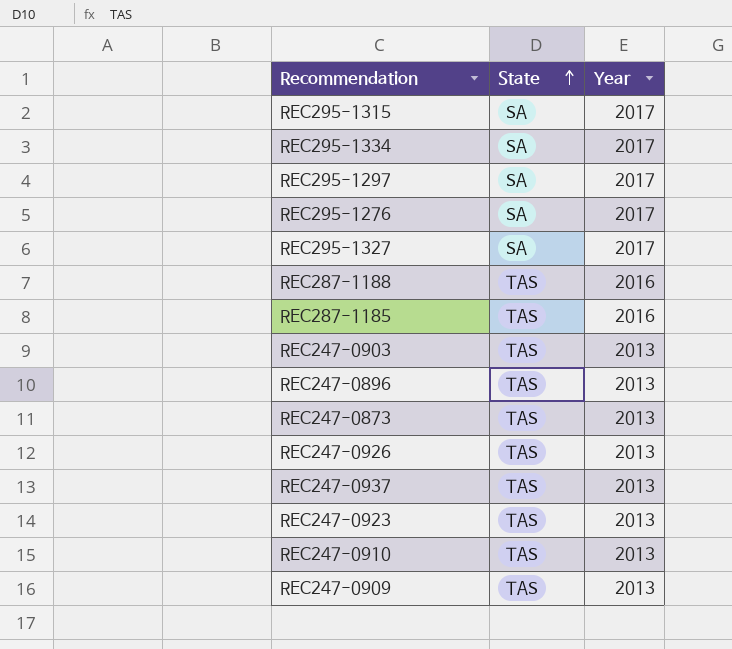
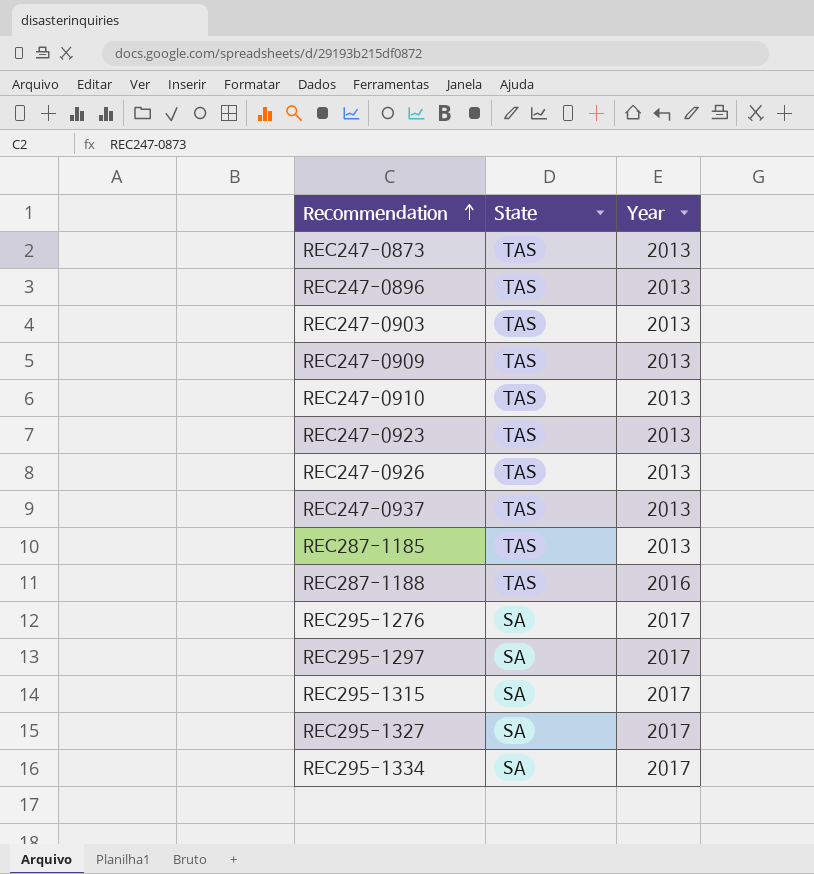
row order: State ascending -> Recommendation ascending
REC287-1185 | Year: 2016 -> 2013

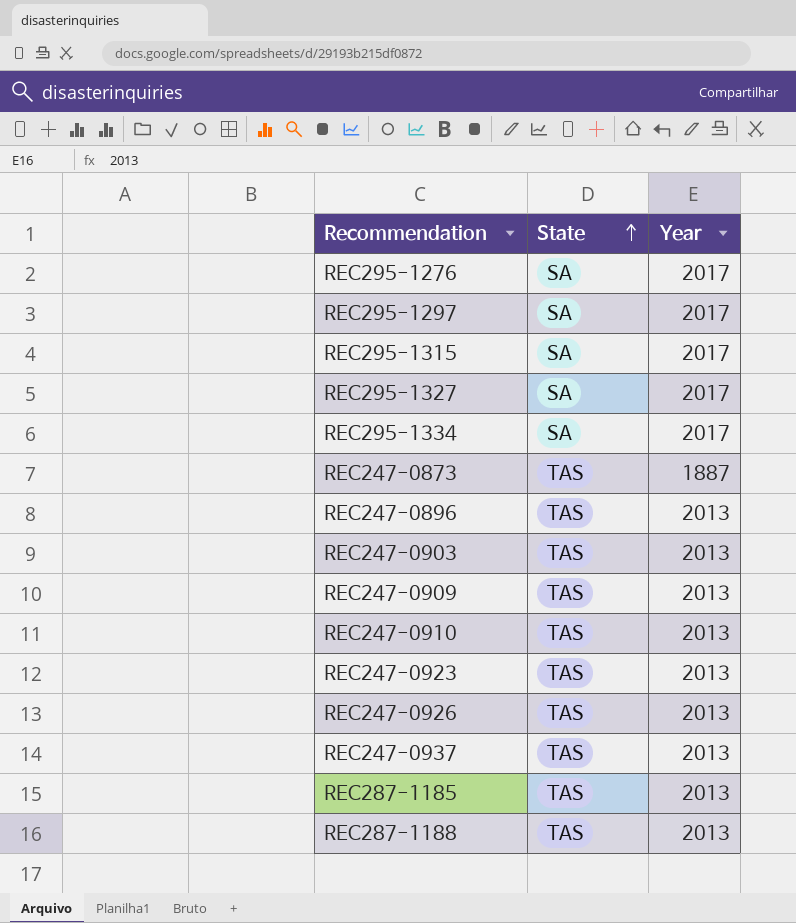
row order: Recommendation ascending -> State ascending
REC247-0873 | Year: 2013 -> 1887
REC287-1188 | Year: 2016 -> 2013

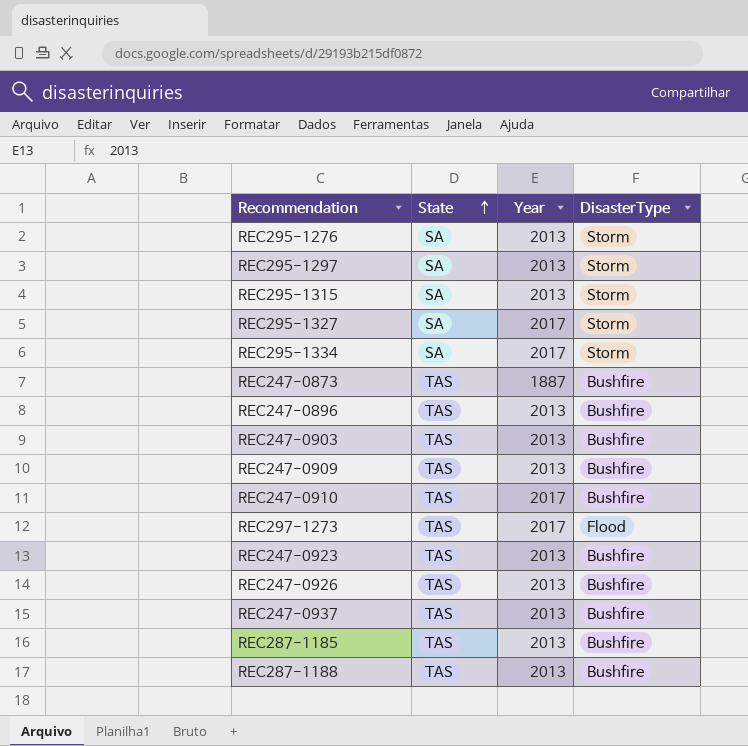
column DisasterType | position: none -> 4
REC295-1276 | Year: 2017 -> 2013
REC295-1297 | Year: 2017 -> 2013
REC295-1315 | Year: 2017 -> 2013
REC247-0910 | Year: 2013 -> 2017
row REC297-1273: none -> TAS | 2017 | Flood

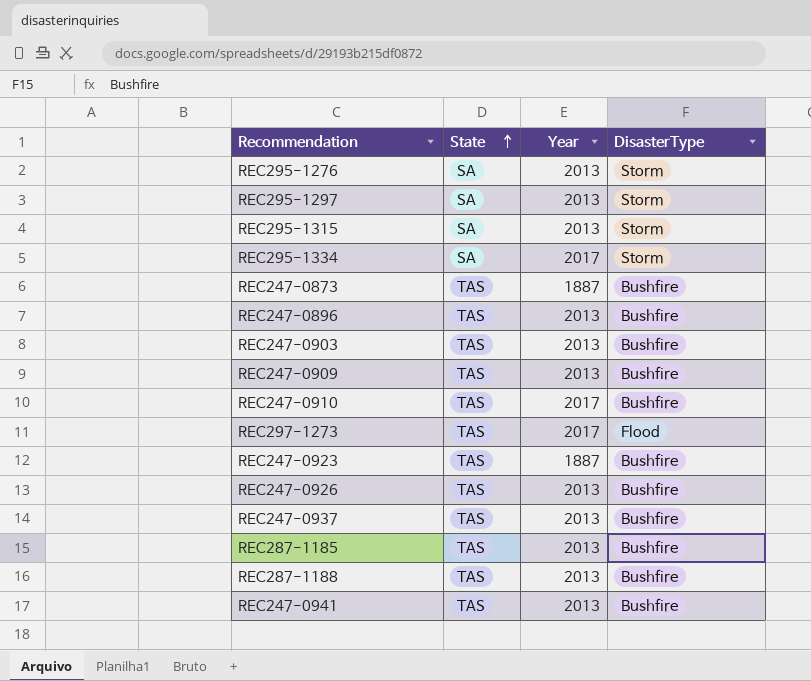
row REC295-1327: SA | 2017 | Storm -> none
REC247-0923 | Year: 2013 -> 1887
row REC247-0941: none -> TAS | 2013 | Bushfire

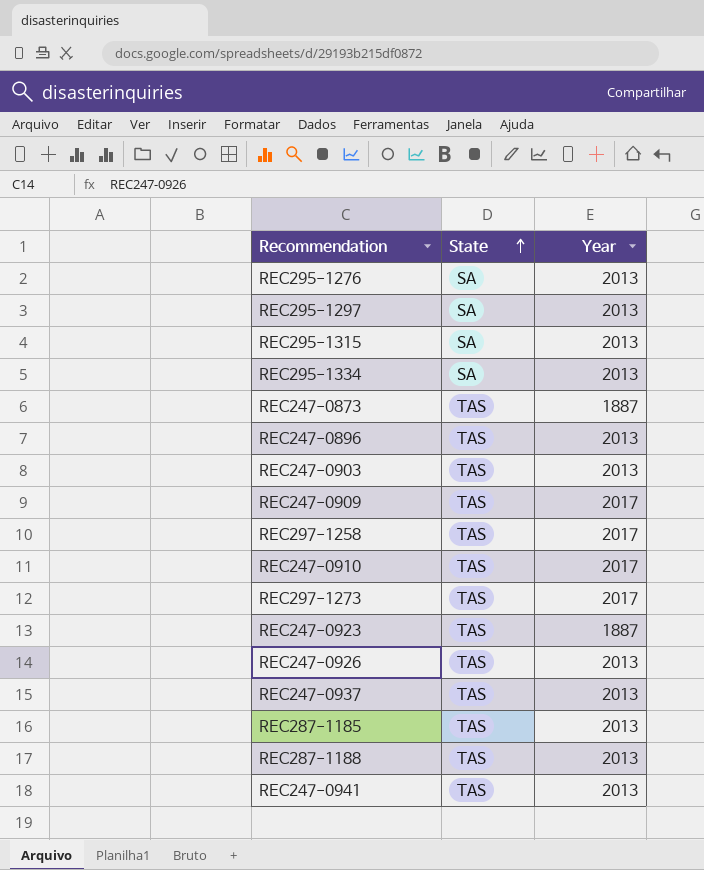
column DisasterType | position: 4 -> none
REC295-1334 | Year: 2017 -> 2013
REC247-0909 | Year: 2013 -> 2017
row REC297-1258: none -> TAS | 2017

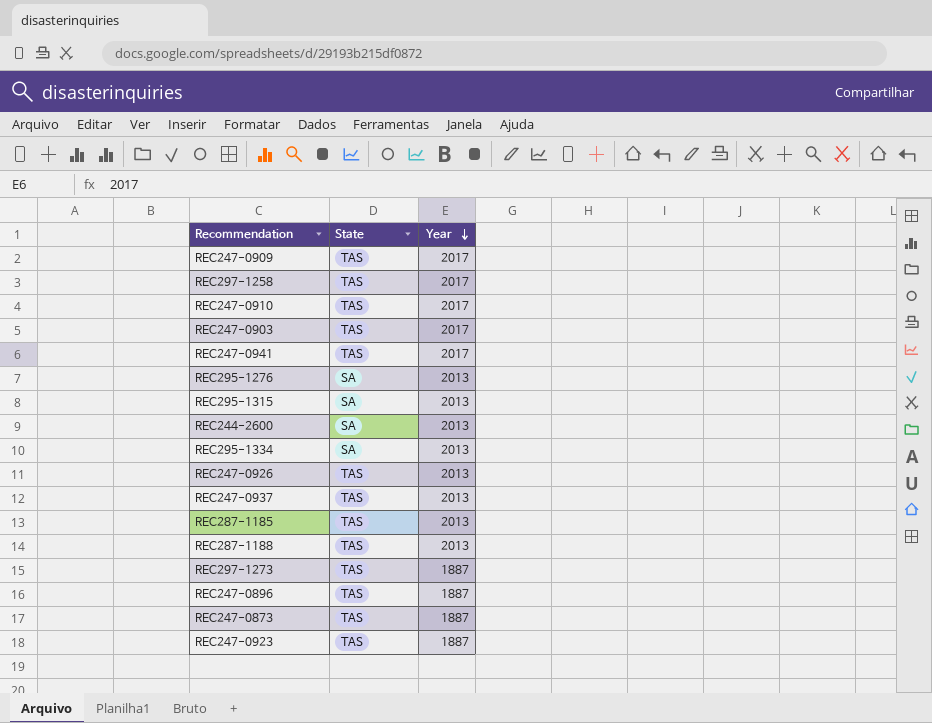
row order: State ascending -> Year descending
row REC295-1297: SA | 2013 -> none
REC247-0903 | Year: 2013 -> 2017
REC247-0941 | Year: 2013 -> 2017
row REC244-2600: none -> SA | 2013
REC297-1273 | Year: 2017 -> 1887
REC247-0896 | Year: 2013 -> 1887

